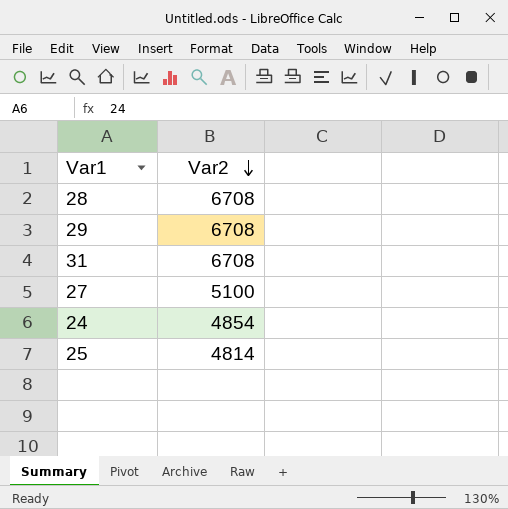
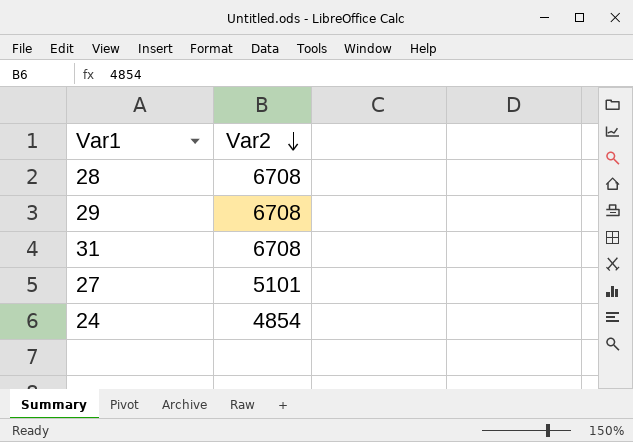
row 25: 4814 -> none
27 | Var2: 5100 -> 5101

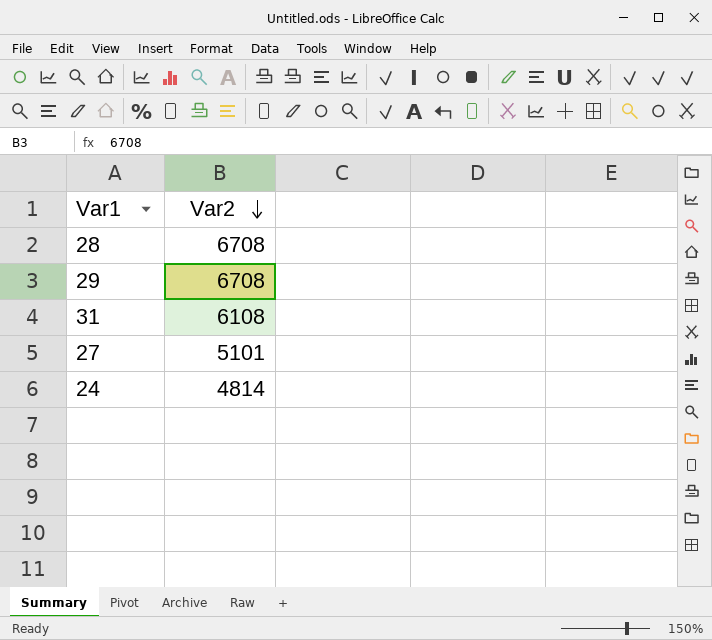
31 | Var2: 6708 -> 6108
24 | Var2: 4854 -> 4814

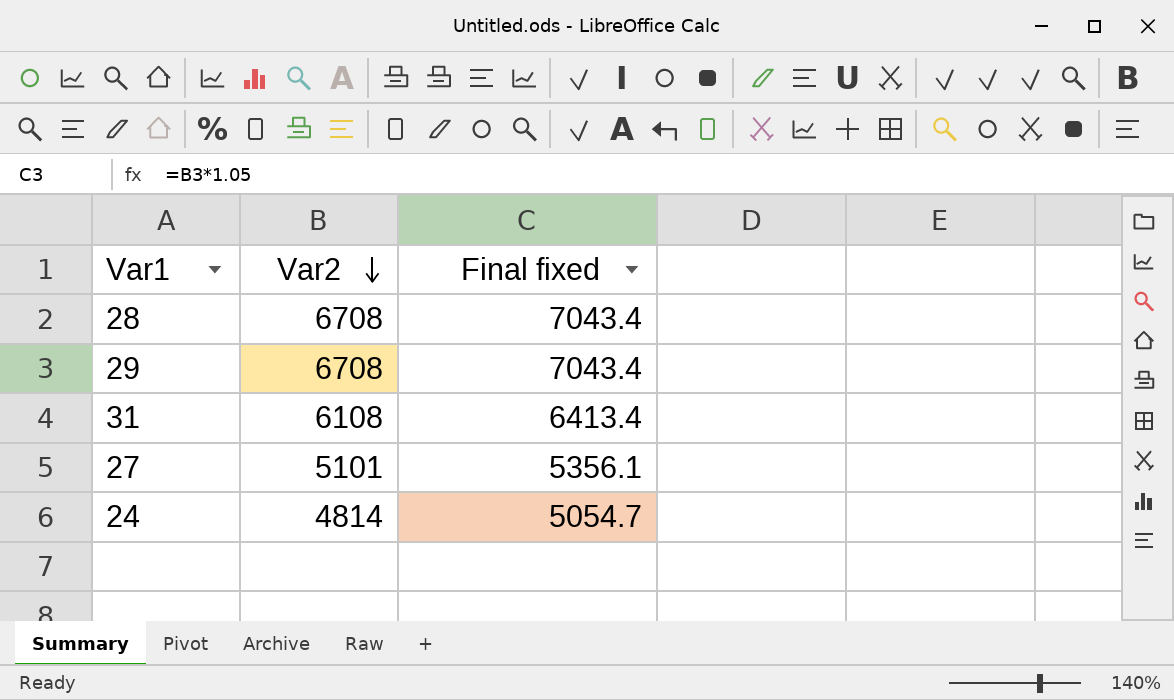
column Final fixed | formula: none -> [Var2] * 1.05

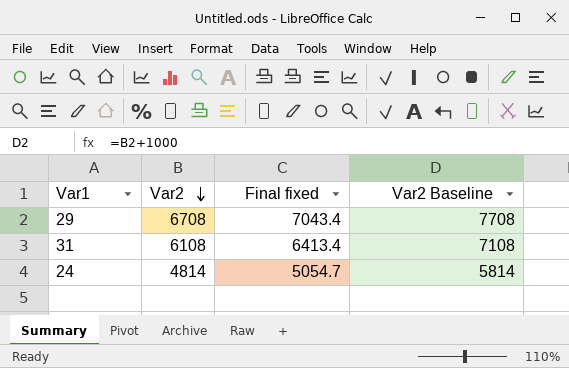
column Var2 Baseline | formula: none -> [Var2] + 1000
row 28: 6708 | 7043.4 -> none
row 27: 5101 | 5356.1 -> none

